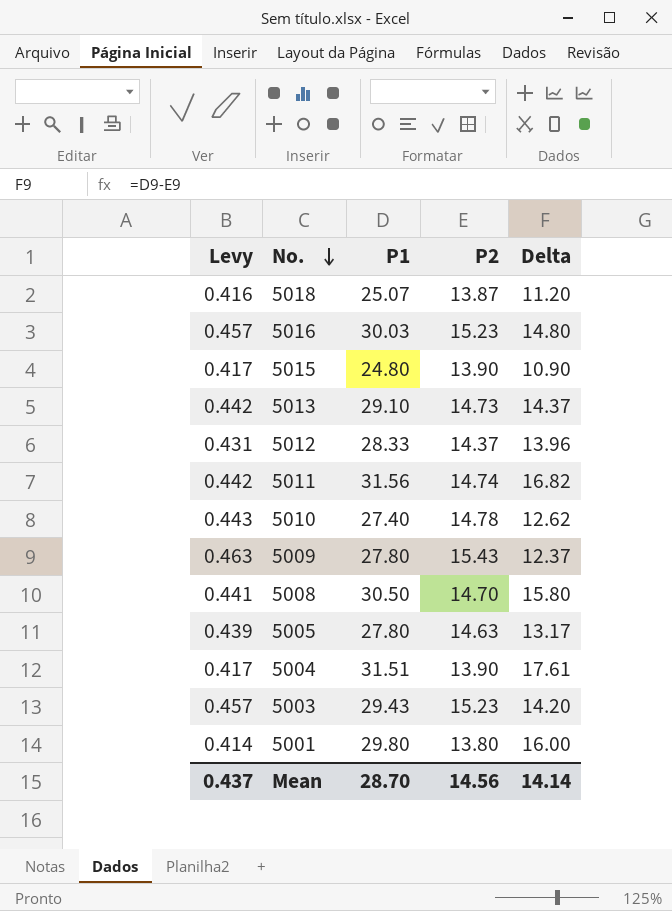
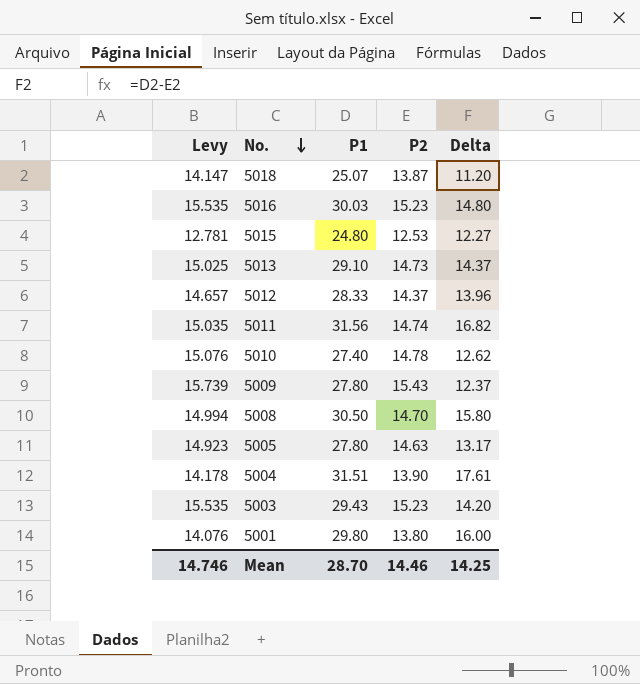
column Levy | formula: [P2] * 0.03 -> [P2] * 1.02
5015 | P2: 13.90 -> 12.53
5015 | Delta: 10.90 -> 12.27
Mean | Levy: 0.437 -> 14.746
Mean | P2: 14.56 -> 14.46
Mean | Delta: 14.14 -> 14.25

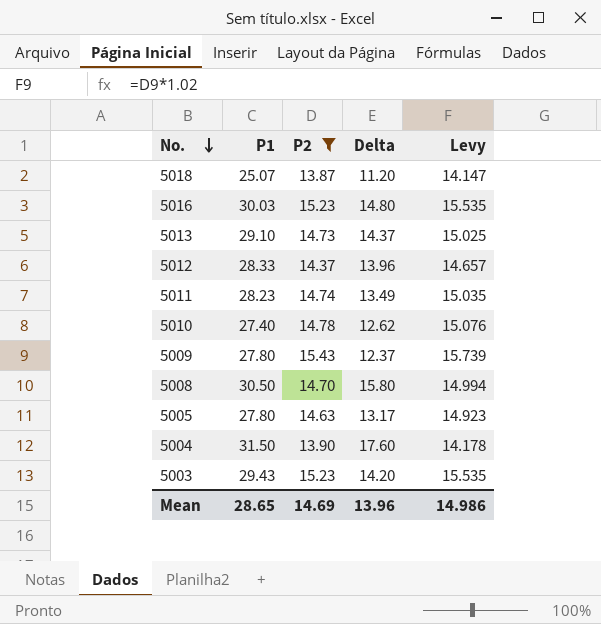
filter: none -> P2 >= 13.87
column Levy | position: 1 -> 5
5011 | P1: 31.56 -> 28.23
5011 | Delta: 16.82 -> 13.49
5004 | P1: 31.51 -> 31.50
5004 | Delta: 17.61 -> 17.60
Mean | P1: 28.70 -> 28.65
Mean | P2: 14.46 -> 14.69
Mean | Delta: 14.25 -> 13.96
Mean | Levy: 14.746 -> 14.986

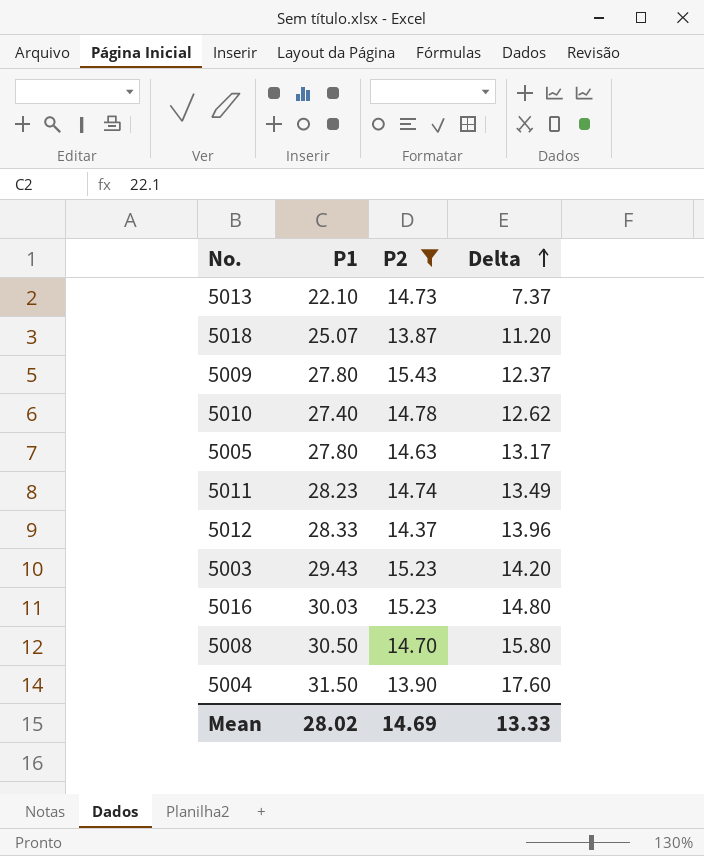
row order: No. descending -> Delta ascending
column Levy | formula: [P2] * 1.02 -> none
5013 | P1: 29.10 -> 22.10
5013 | Delta: 14.37 -> 7.37
Mean | P1: 28.65 -> 28.02
Mean | Delta: 13.96 -> 13.33

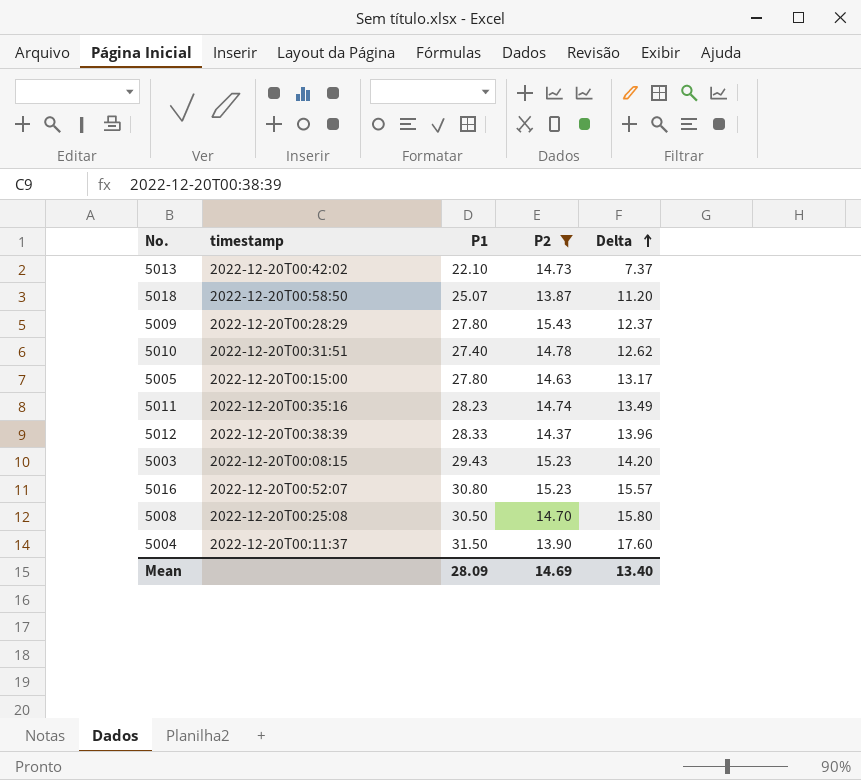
column timestamp | position: none -> 2
5016 | P1: 30.03 -> 30.80
5016 | Delta: 14.80 -> 15.57
Mean | P1: 28.02 -> 28.09
Mean | Delta: 13.33 -> 13.40

